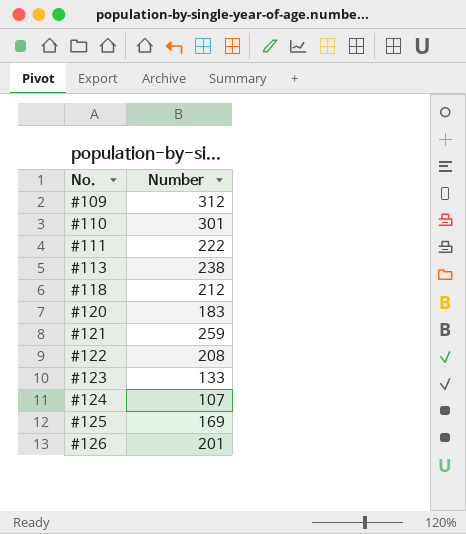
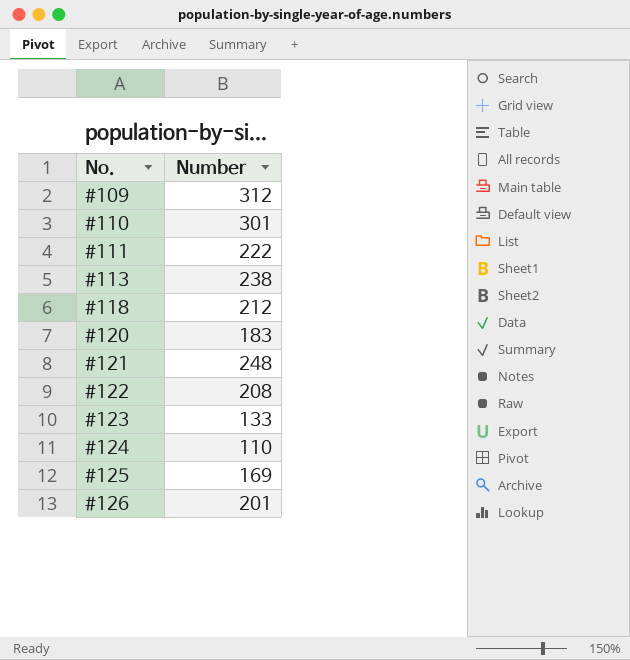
#121 | Number: 259 -> 248
#124 | Number: 107 -> 110

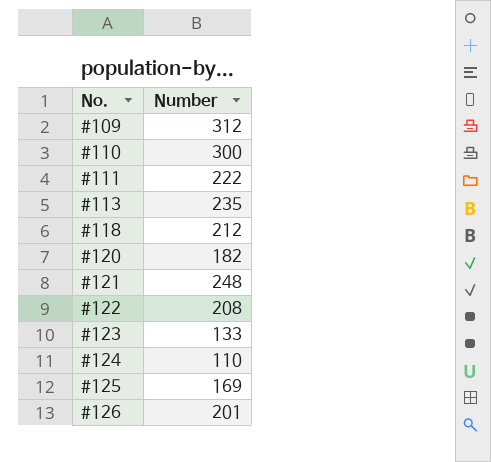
#110 | Number: 301 -> 300
#113 | Number: 238 -> 235
#120 | Number: 183 -> 182

